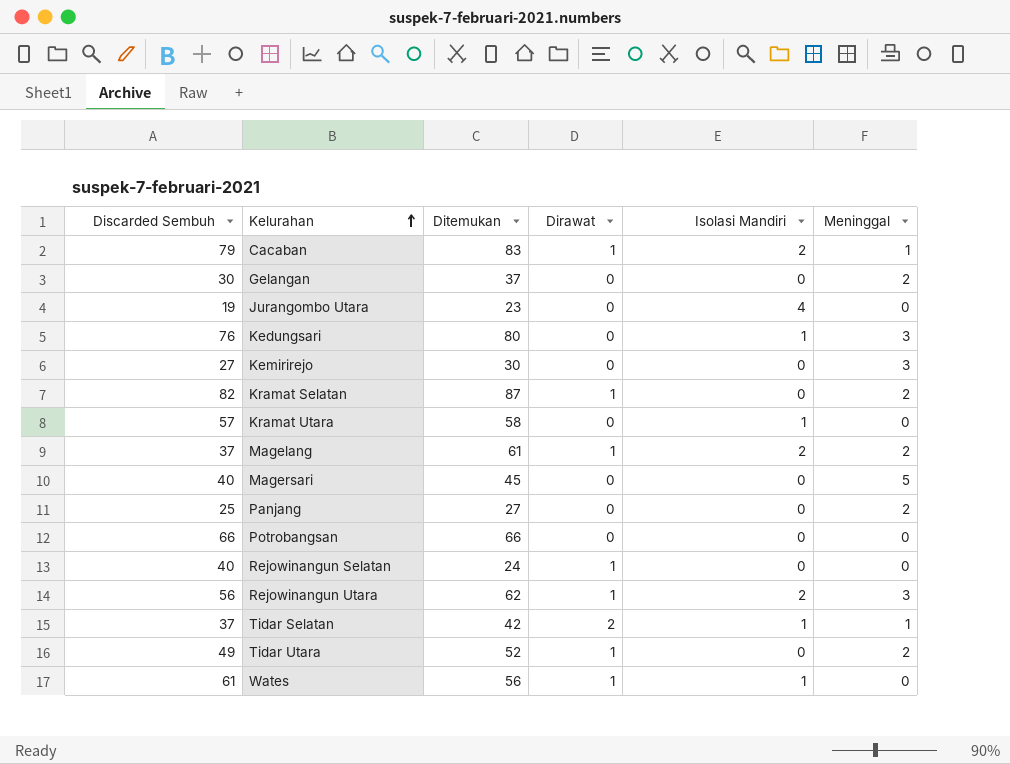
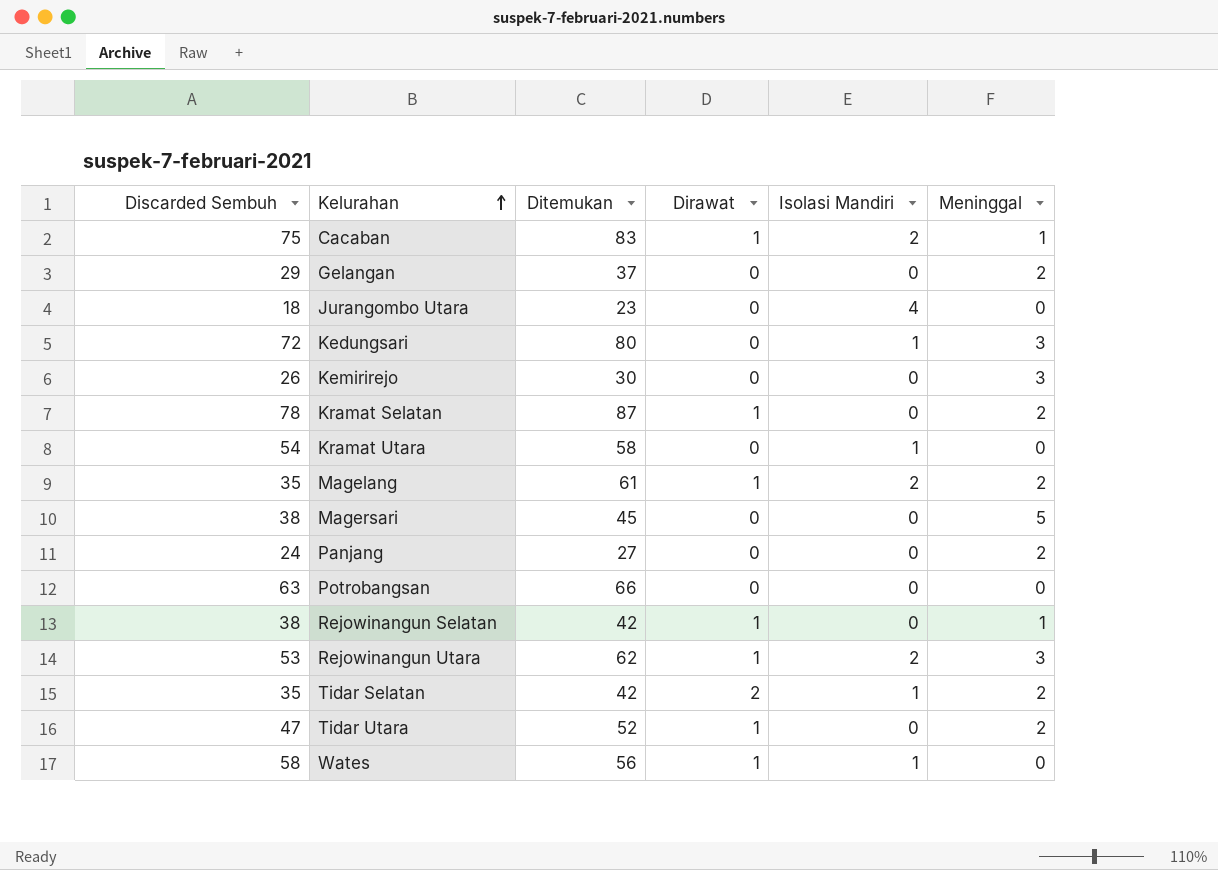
Cacaban | Discarded Sembuh: 79 -> 75
Gelangan | Discarded Sembuh: 30 -> 29
Jurangombo Utara | Discarded Sembuh: 19 -> 18
Kedungsari | Discarded Sembuh: 76 -> 72
Kemirirejo | Discarded Sembuh: 27 -> 26
Kramat Selatan | Discarded Sembuh: 82 -> 78
Kramat Utara | Discarded Sembuh: 57 -> 54
Magelang | Discarded Sembuh: 37 -> 35
Magersari | Discarded Sembuh: 40 -> 38
Panjang | Discarded Sembuh: 25 -> 24
Potrobangsan | Discarded Sembuh: 66 -> 63
Rejowinangun Selatan | Discarded Sembuh: 40 -> 38
Rejowinangun Selatan | Ditemukan: 24 -> 42
Rejowinangun Selatan | Meninggal: 0 -> 1
Rejowinangun Utara | Discarded Sembuh: 56 -> 53
Tidar Selatan | Discarded Sembuh: 37 -> 35
Tidar Selatan | Meninggal: 1 -> 2
Tidar Utara | Discarded Sembuh: 49 -> 47
Wates | Discarded Sembuh: 61 -> 58

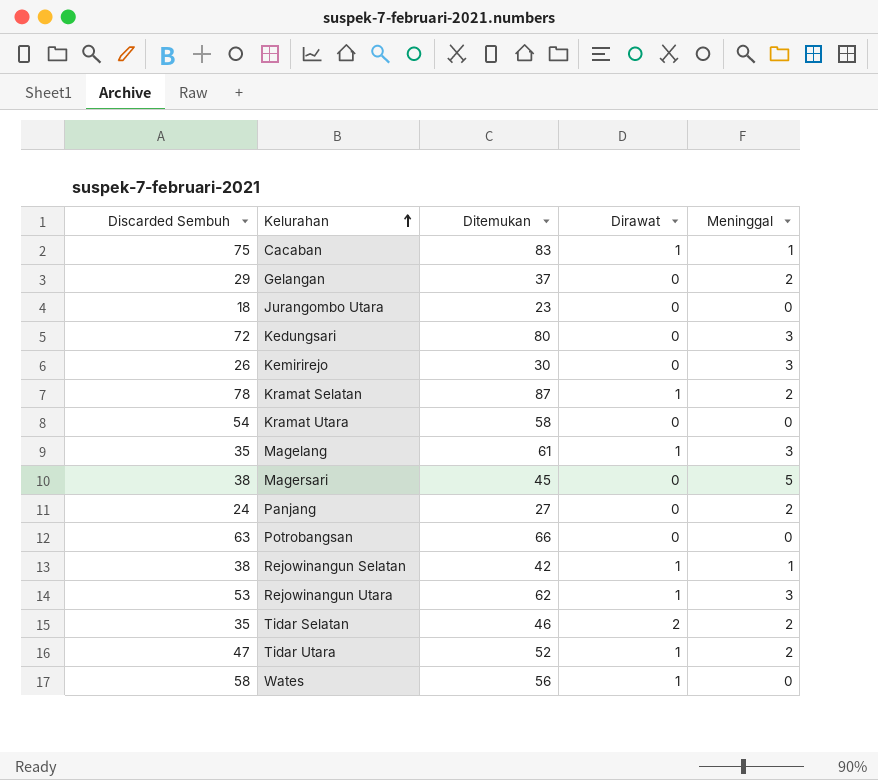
column Isolasi Mandiri | position: 5 -> none
Magelang | Meninggal: 2 -> 3
Tidar Selatan | Ditemukan: 42 -> 46

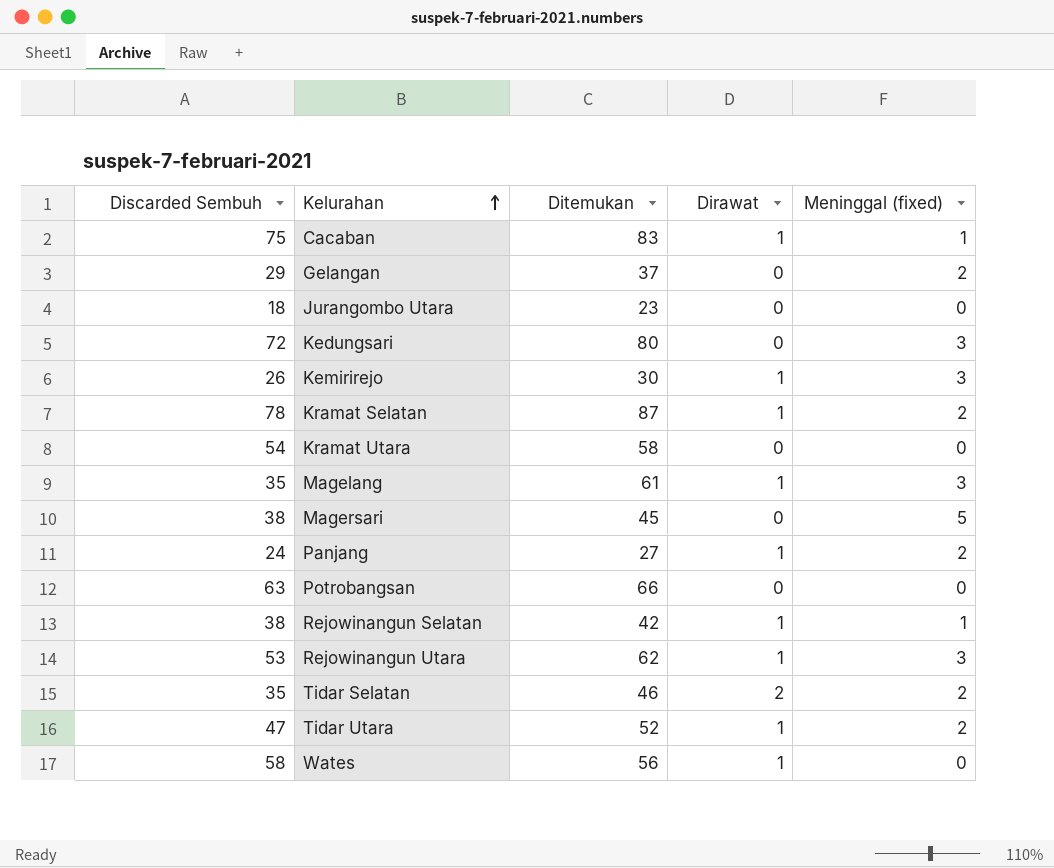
column name: Meninggal -> Meninggal (fixed)
Kemirirejo | Dirawat: 0 -> 1
Panjang | Dirawat: 0 -> 1

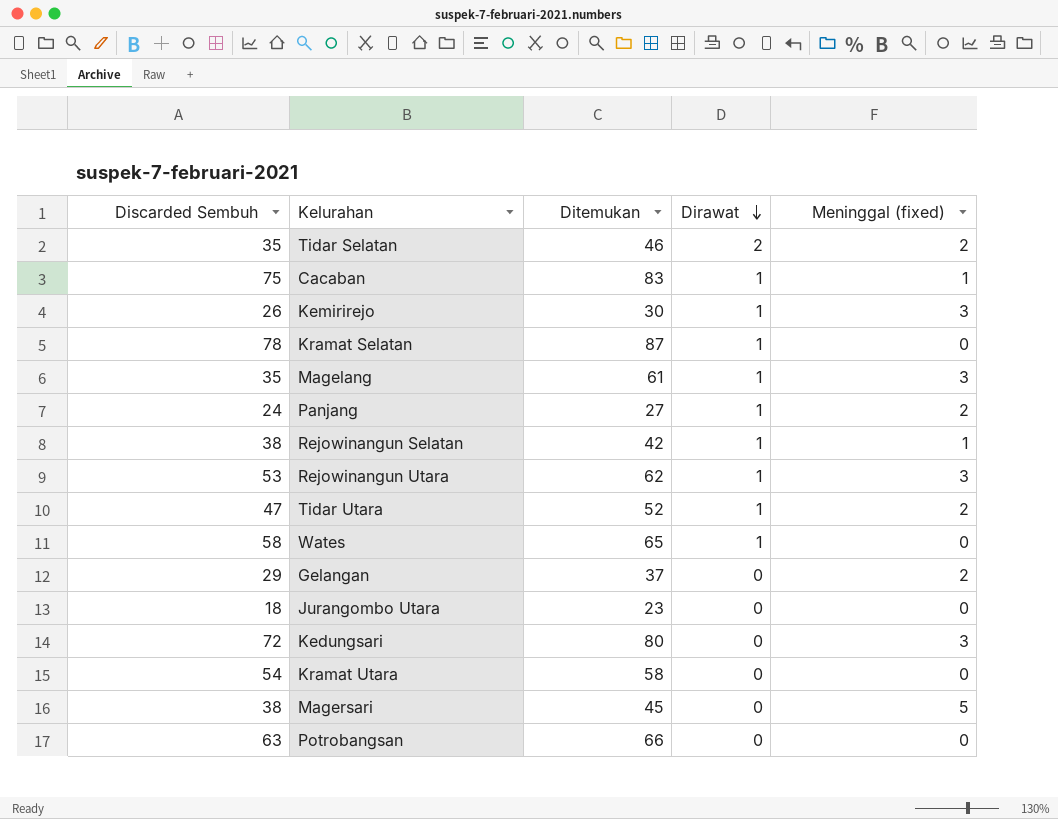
row order: Kelurahan ascending -> Dirawat descending
Kramat Selatan | Meninggal (fixed): 2 -> 0
Wates | Ditemukan: 56 -> 65

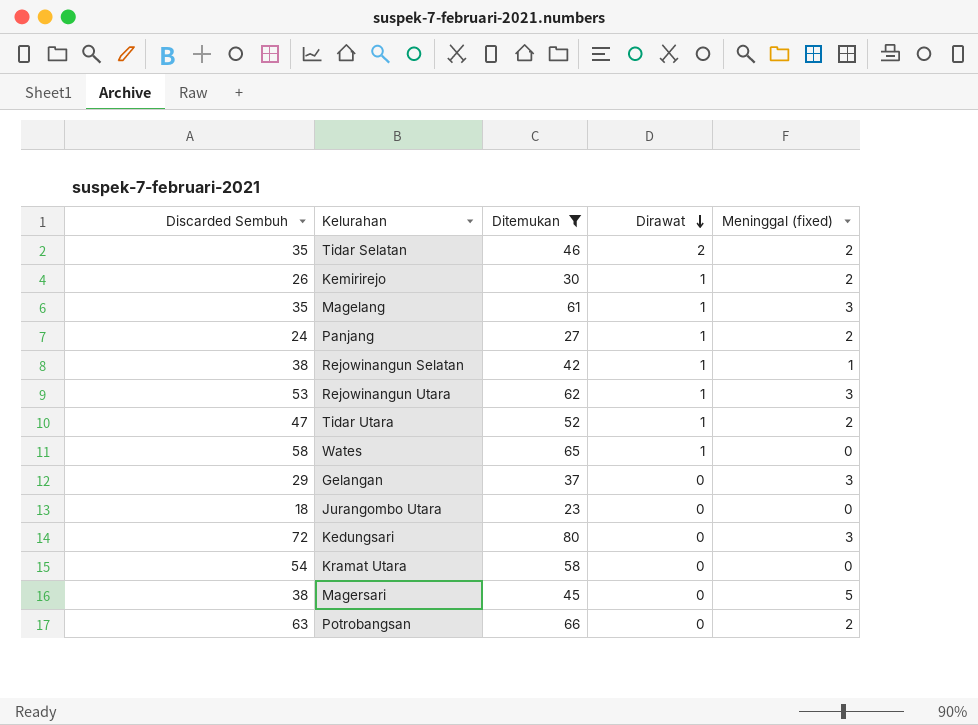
filter: none -> Ditemukan <= 80
Kemirirejo | Meninggal (fixed): 3 -> 2
Gelangan | Meninggal (fixed): 2 -> 3
Potrobangsan | Meninggal (fixed): 0 -> 2

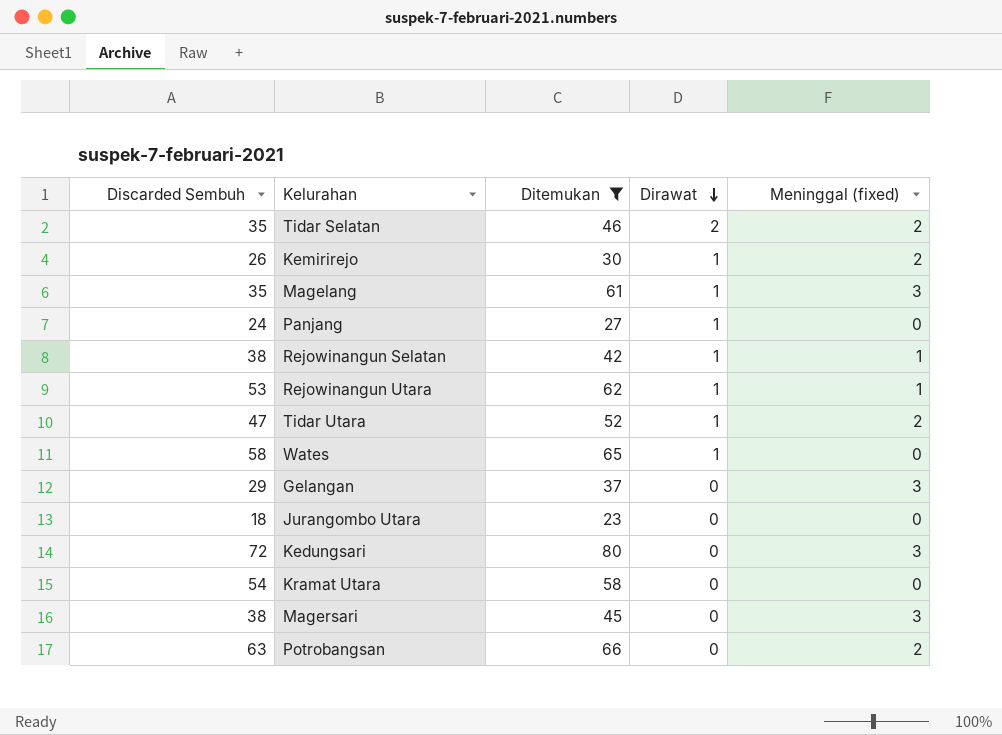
Panjang | Meninggal (fixed): 2 -> 0
Rejowinangun Utara | Meninggal (fixed): 3 -> 1
Magersari | Meninggal (fixed): 5 -> 3

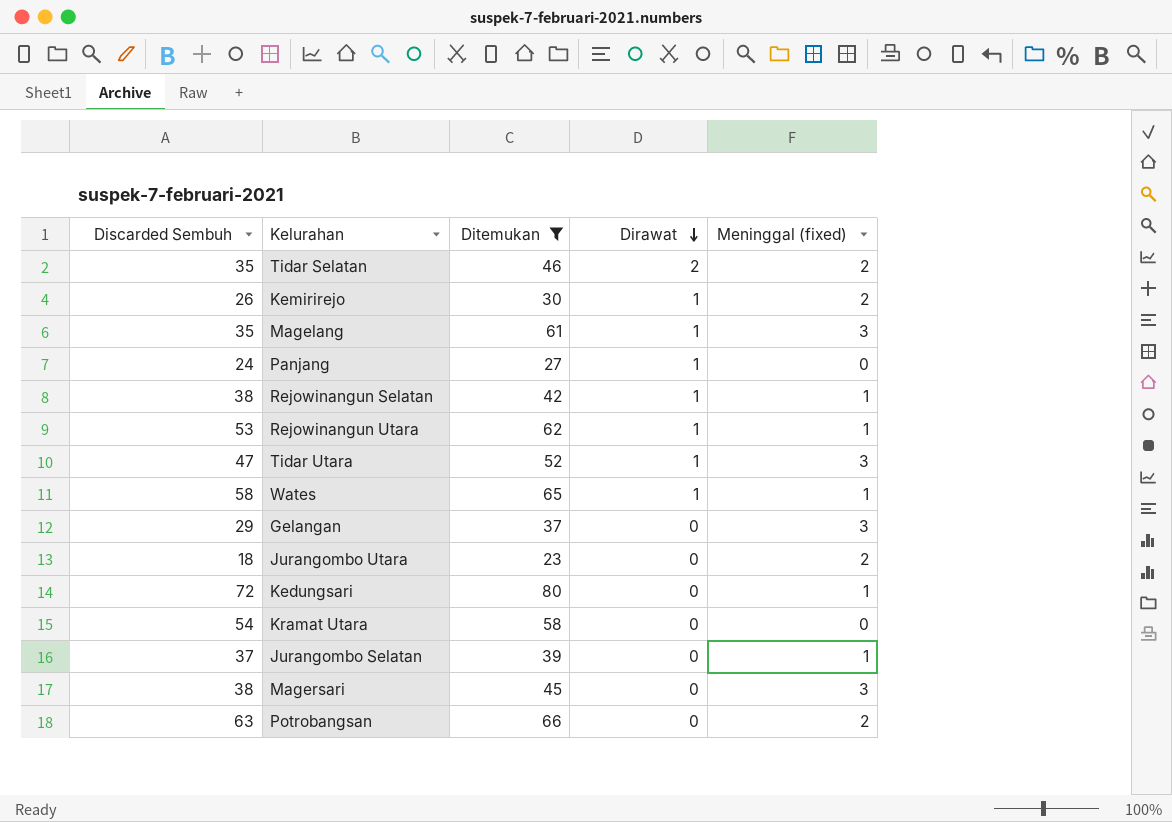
Tidar Utara | Meninggal (fixed): 2 -> 3
Wates | Meninggal (fixed): 0 -> 1
Jurangombo Utara | Meninggal (fixed): 0 -> 2
Kedungsari | Meninggal (fixed): 3 -> 1
row Jurangombo Selatan: none -> 37 | 39 | 0 | 1

